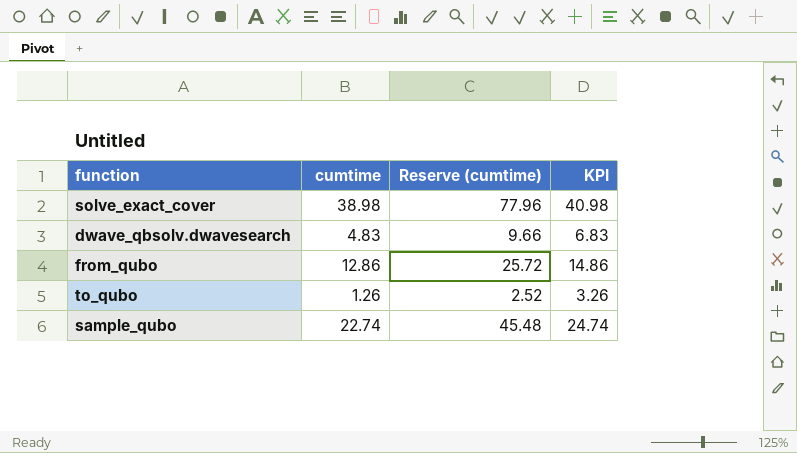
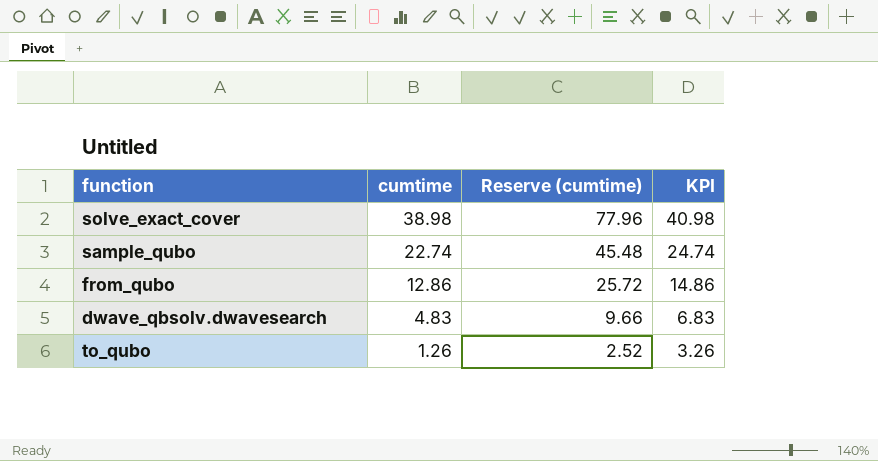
row order: none -> cumtime descending

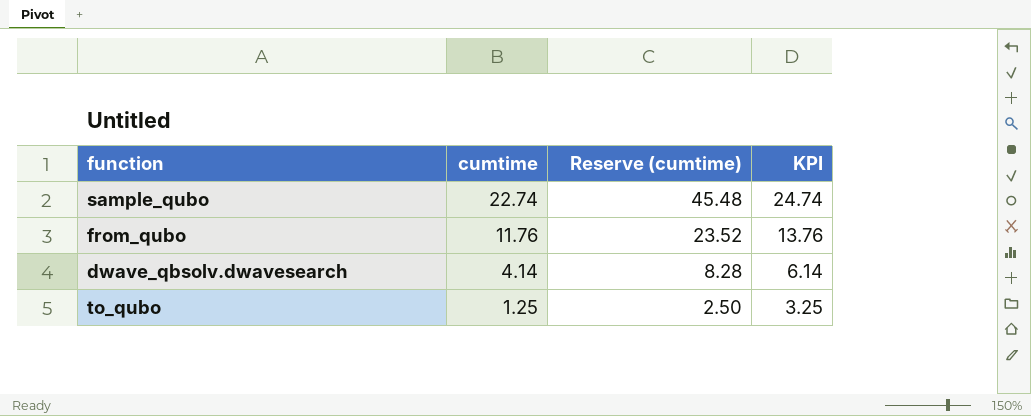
row solve_exact_cover: 38.98 | 77.96 | 40.98 -> none
from_qubo | cumtime: 12.86 -> 11.76
from_qubo | Reserve (cumtime): 25.72 -> 23.52
from_qubo | KPI: 14.86 -> 13.76
dwave_qbsolv.dwavesearch | cumtime: 4.83 -> 4.14
dwave_qbsolv.dwavesearch | Reserve (cumtime): 9.66 -> 8.28
dwave_qbsolv.dwavesearch | KPI: 6.83 -> 6.14
to_qubo | cumtime: 1.26 -> 1.25
to_qubo | Reserve (cumtime): 2.52 -> 2.50
to_qubo | KPI: 3.26 -> 3.25

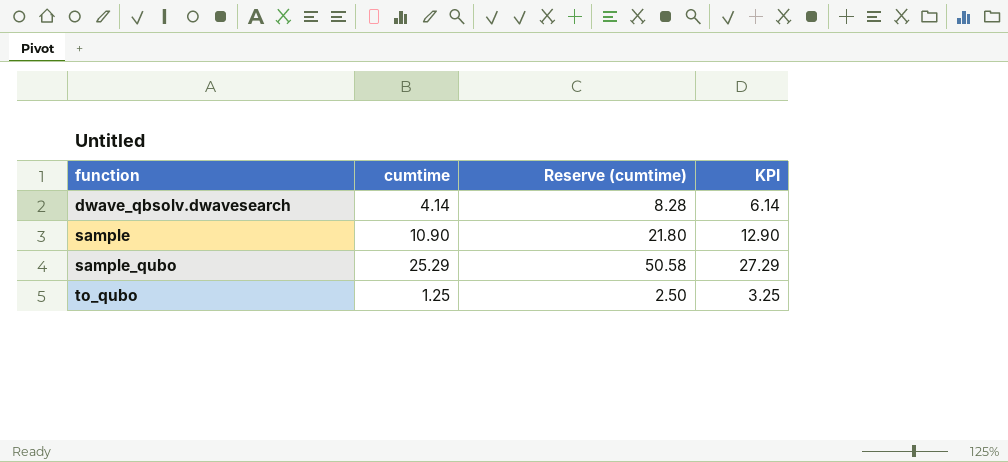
row order: cumtime descending -> function ascending
row from_qubo: 11.76 | 23.52 | 13.76 -> none
row sample: none -> 10.90 | 21.80 | 12.90
sample_qubo | cumtime: 22.74 -> 25.29
sample_qubo | Reserve (cumtime): 45.48 -> 50.58
sample_qubo | KPI: 24.74 -> 27.29

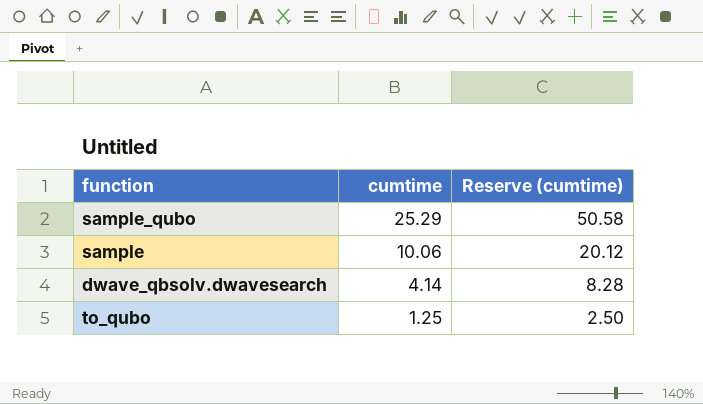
row order: function ascending -> cumtime descending
column KPI | formula: [cumtime] + 2 -> none
sample | cumtime: 10.90 -> 10.06
sample | Reserve (cumtime): 21.80 -> 20.12

